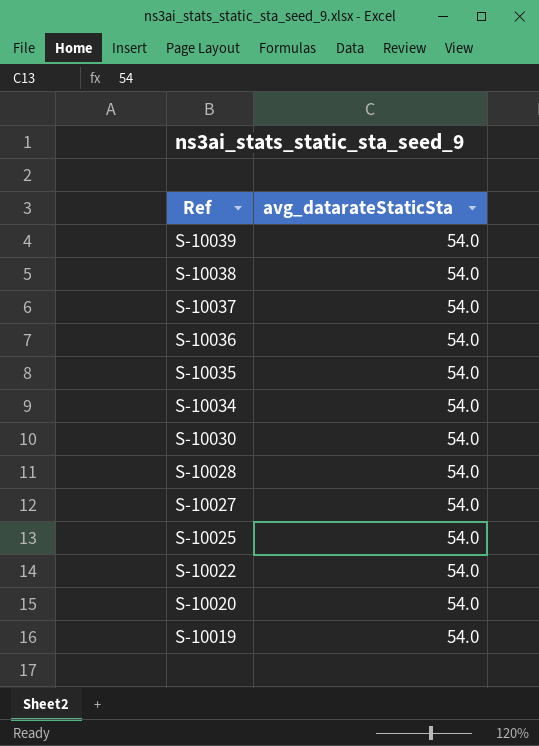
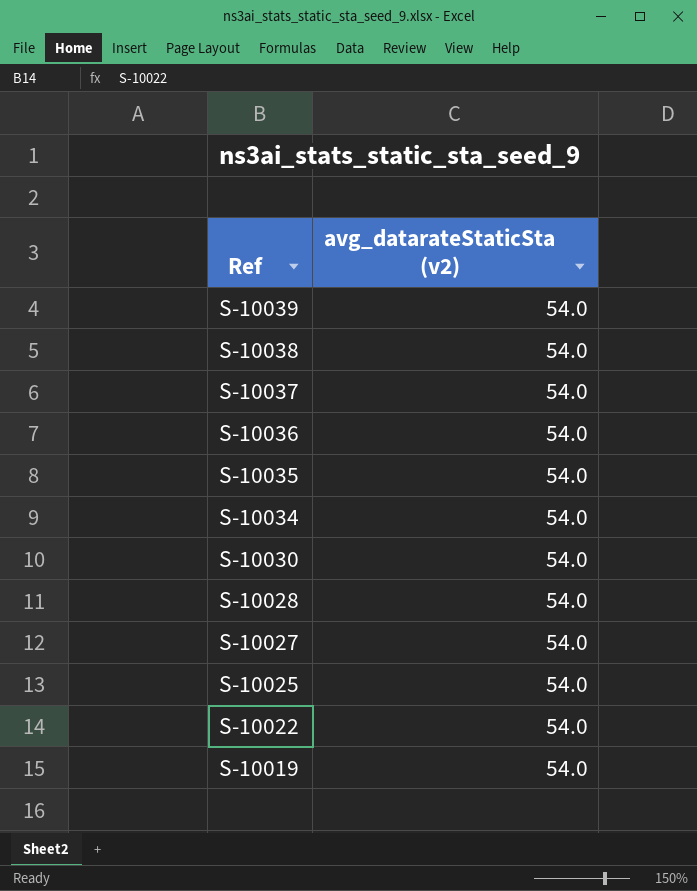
column name: avg_datarateStaticSta -> avg_datarateStaticSta (v2)
row S-10020: 54.0 -> none

